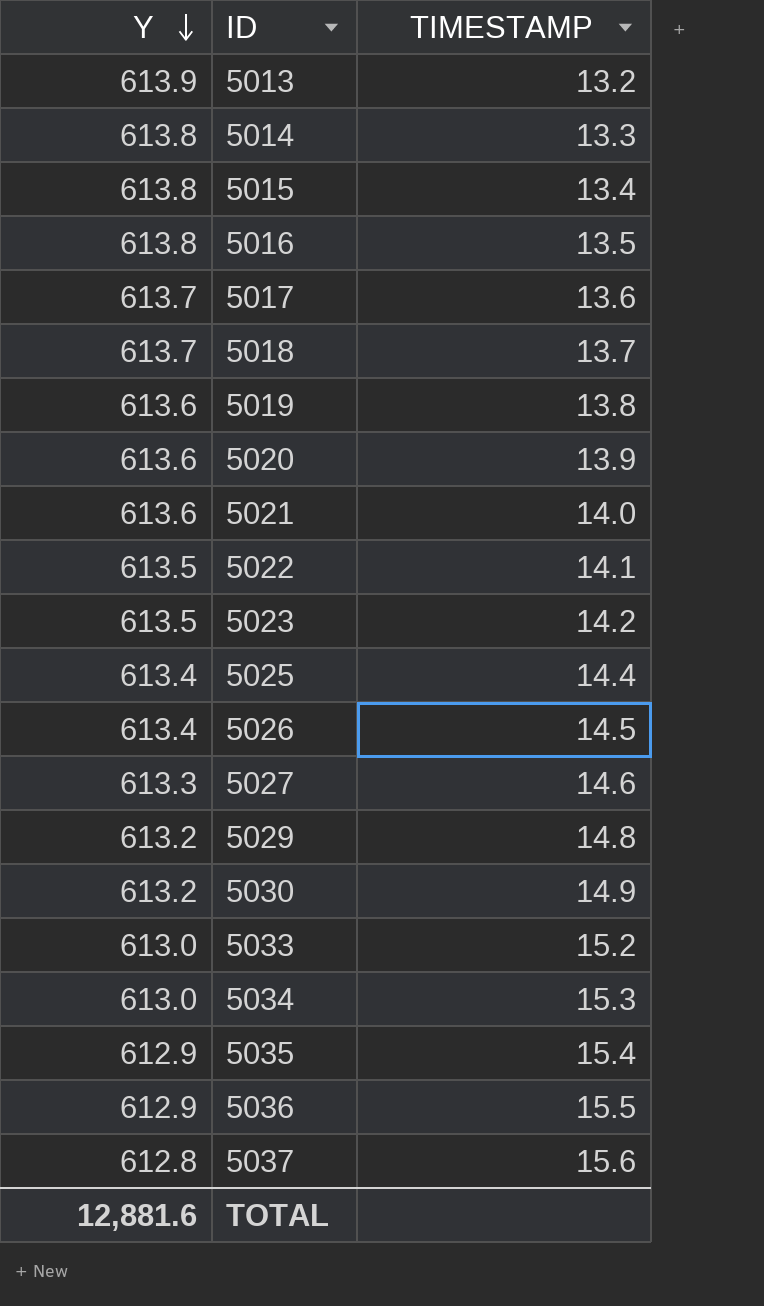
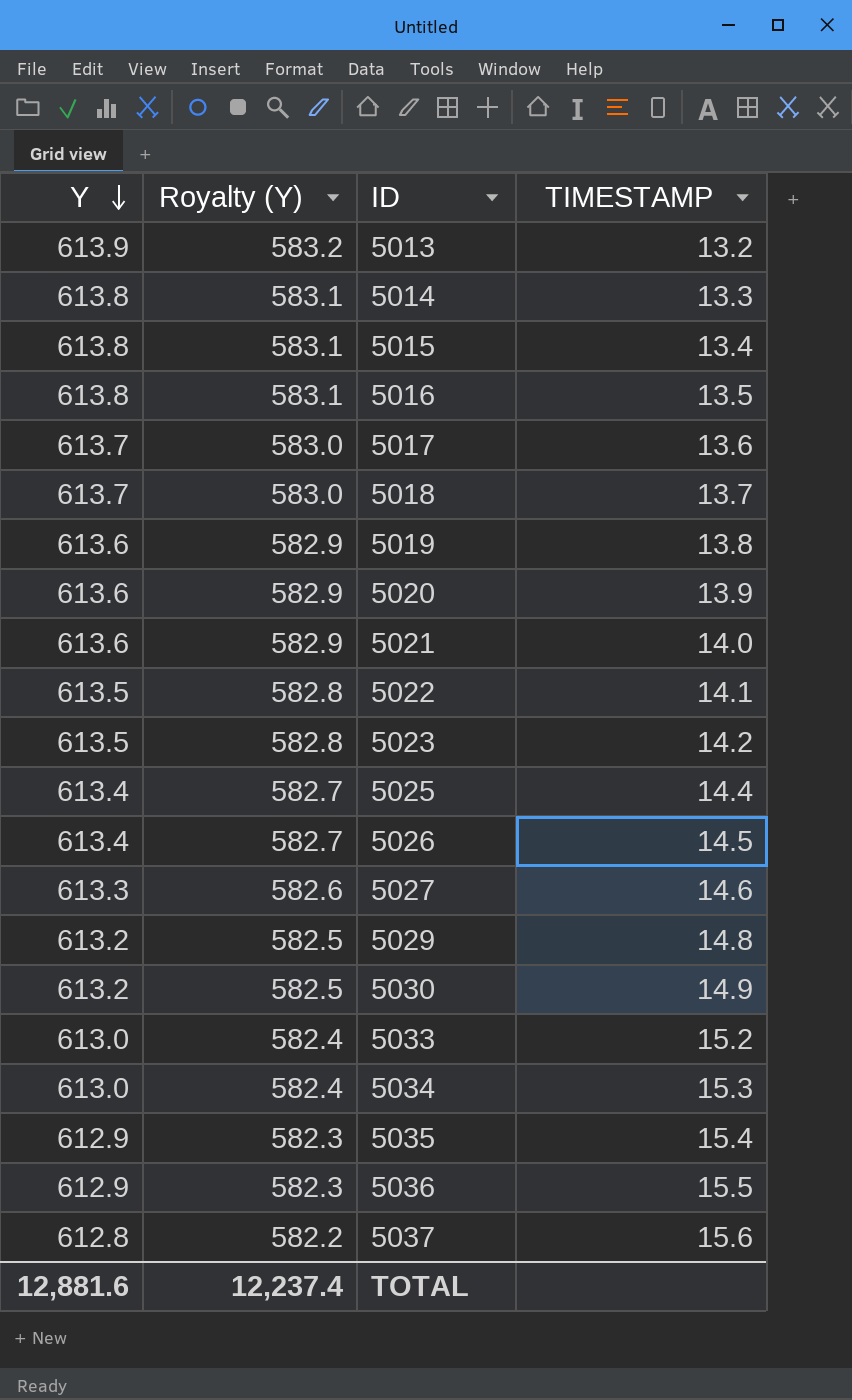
column Royalty (Y) | formula: none -> [Y] * 0.95

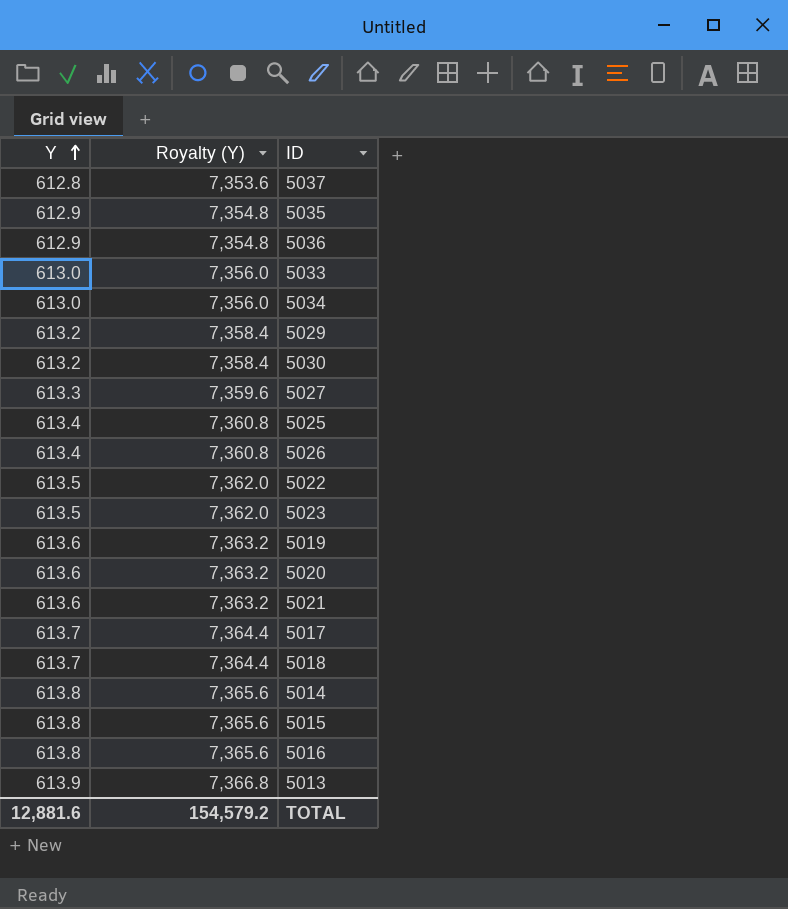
row order: Y descending -> Y ascending
column TIMESTAMP | position: 4 -> none
column Royalty (Y) | formula: [Y] * 0.95 -> [Y] * 12
TOTAL | Royalty (Y): 12,237.4 -> 154,579.2

